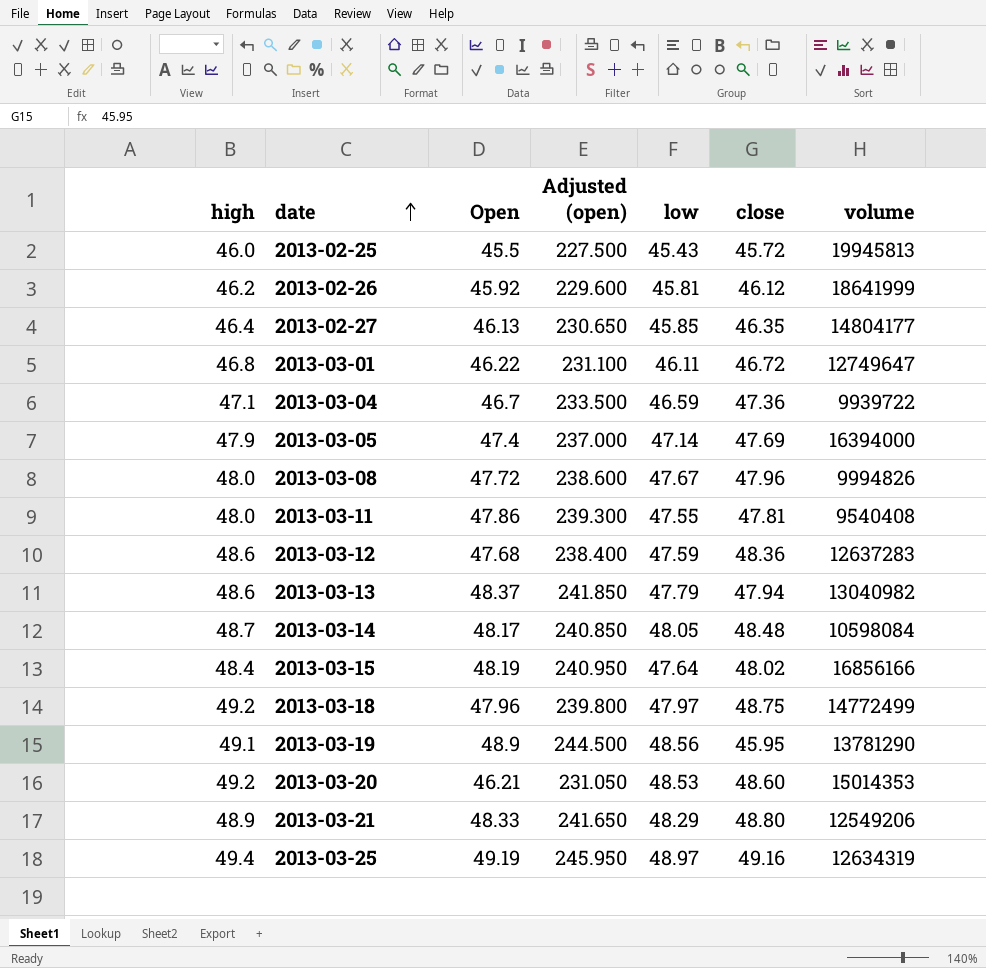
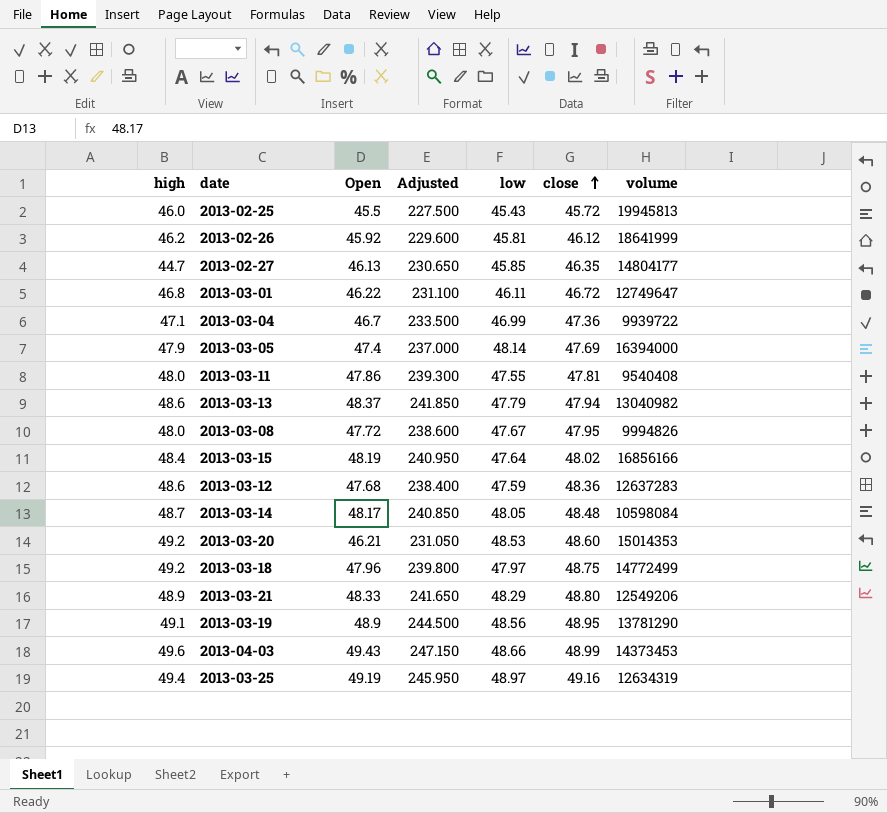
row order: date ascending -> close ascending
column name: Adjusted (open) -> Adjusted
2013-02-27 | high: 46.4 -> 44.7
2013-03-04 | low: 46.59 -> 46.99
2013-03-05 | low: 47.14 -> 48.14
2013-03-08 | close: 47.96 -> 47.95
2013-03-19 | close: 45.95 -> 48.95
row 2013-04-03: none -> 49.6 | 49.43 | 247.150 | 48.66 | 48.99 | 14373453

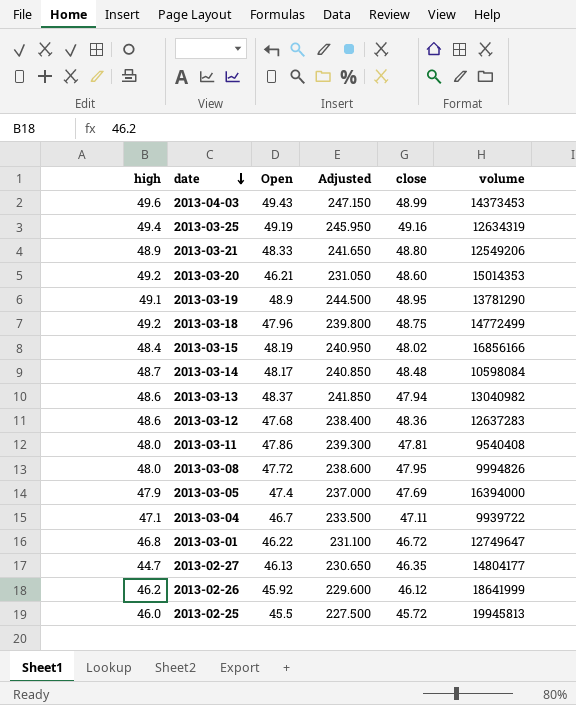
row order: close ascending -> date descending
column low | position: 5 -> none
2013-03-04 | close: 47.36 -> 47.11

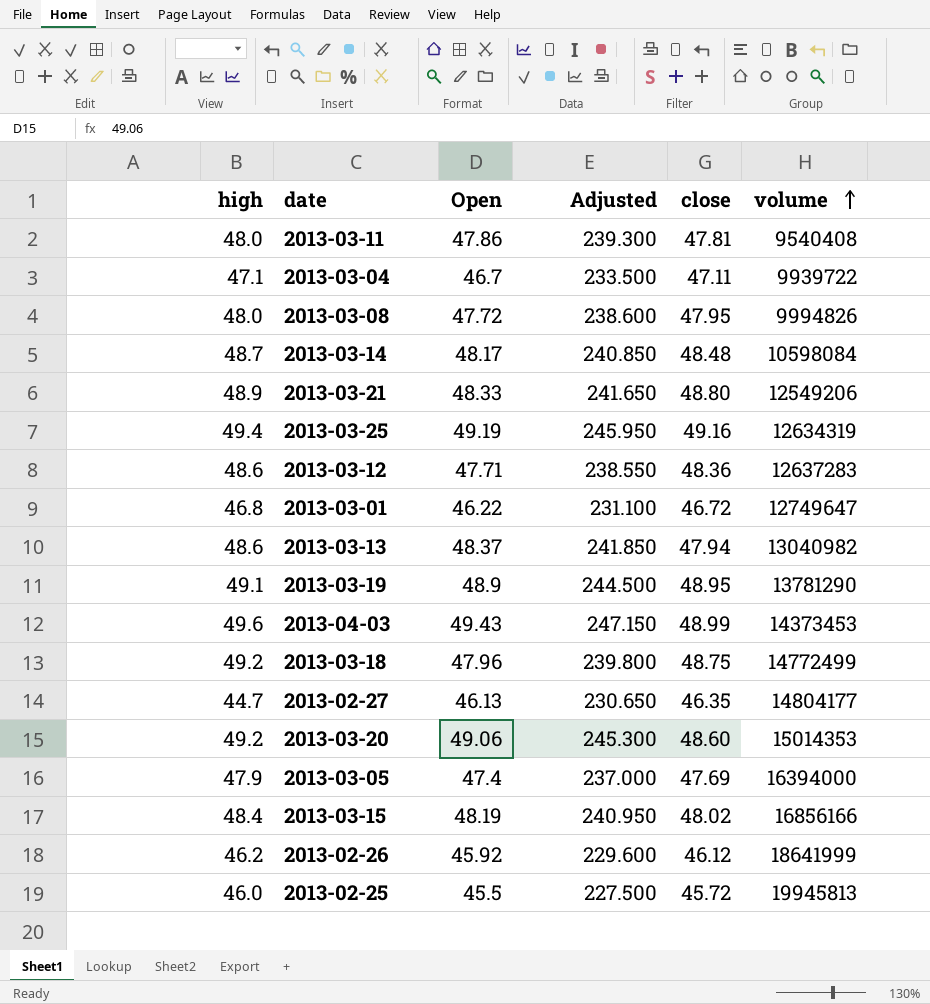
row order: date descending -> volume ascending
2013-03-12 | Open: 47.68 -> 47.71
2013-03-12 | Adjusted: 238.400 -> 238.550
2013-03-20 | Open: 46.21 -> 49.06
2013-03-20 | Adjusted: 231.050 -> 245.300

